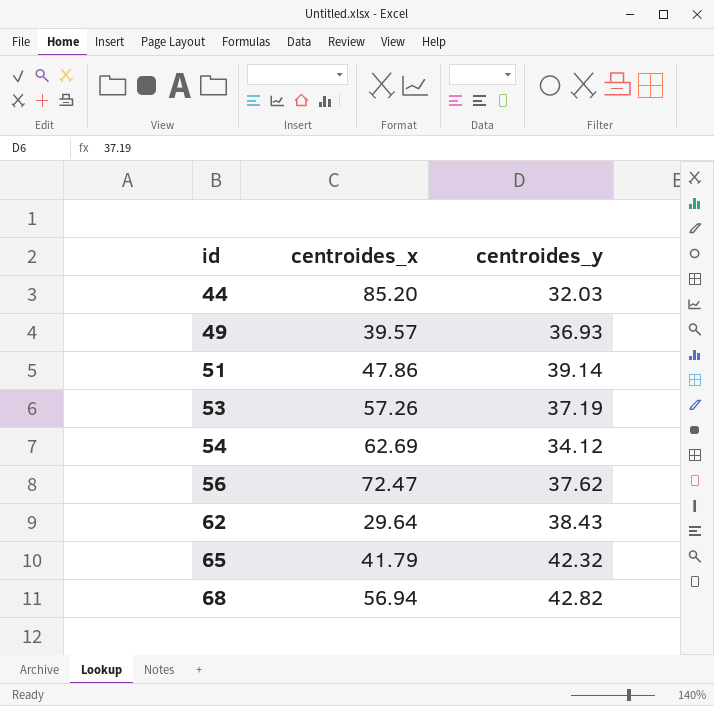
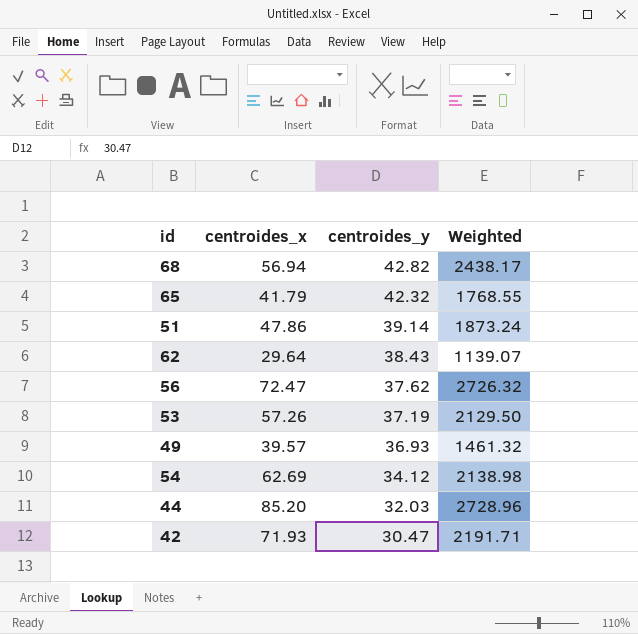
row order: id ascending -> centroides_y descending
column Weighted | formula: none -> [centroides_x] * [centroides_y]
row 42: none -> 71.93 | 30.47 | 2191.71

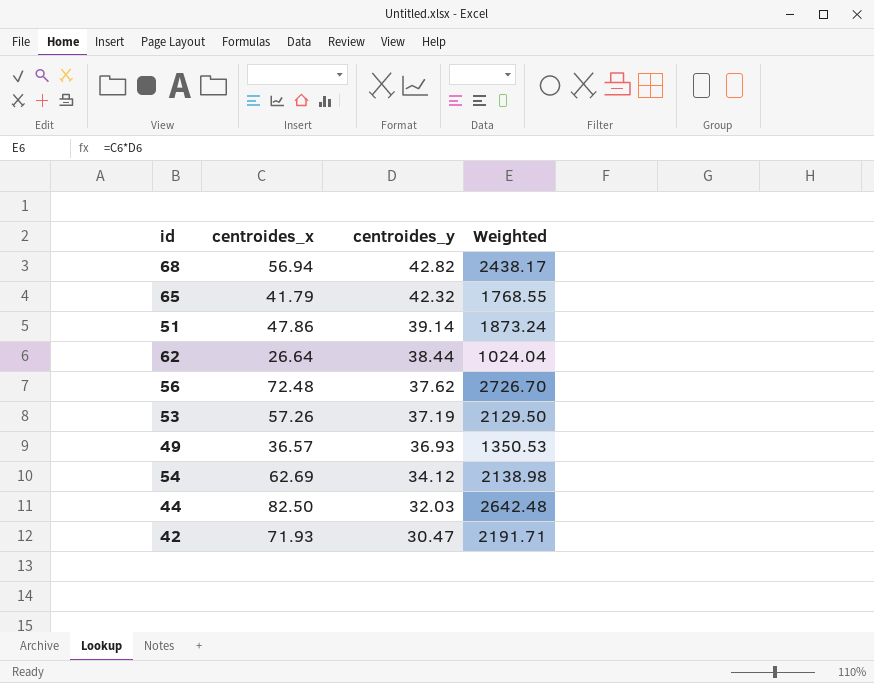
62 | centroides_x: 29.64 -> 26.64
62 | centroides_y: 38.43 -> 38.44
62 | Weighted: 1139.07 -> 1024.04
56 | centroides_x: 72.47 -> 72.48
56 | Weighted: 2726.32 -> 2726.70
49 | centroides_x: 39.57 -> 36.57
49 | Weighted: 1461.32 -> 1350.53
44 | centroides_x: 85.20 -> 82.50
44 | Weighted: 2728.96 -> 2642.48

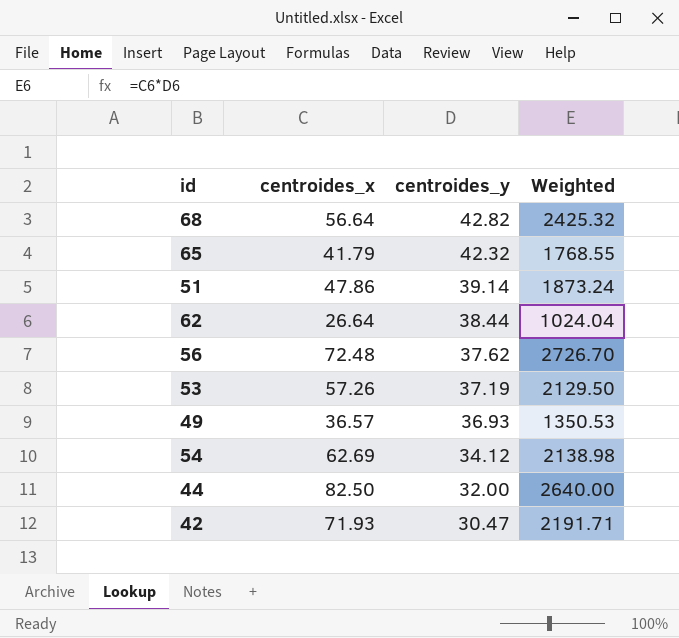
68 | centroides_x: 56.94 -> 56.64
68 | Weighted: 2438.17 -> 2425.32
44 | centroides_y: 32.03 -> 32.00
44 | Weighted: 2642.48 -> 2640.00

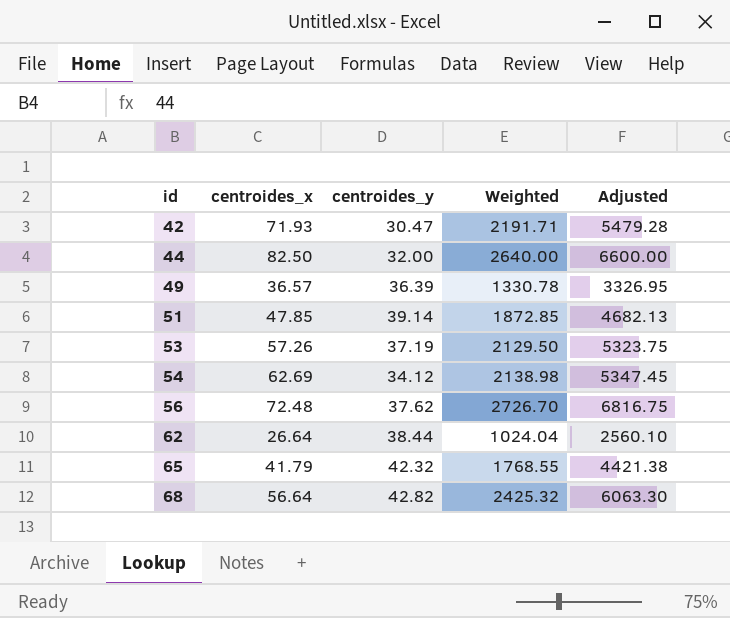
row order: centroides_y descending -> id ascending
column Adjusted | formula: none -> [Weighted] * 2.5
49 | centroides_y: 36.93 -> 36.39
49 | Weighted: 1350.53 -> 1330.78
51 | centroides_x: 47.86 -> 47.85
51 | Weighted: 1873.24 -> 1872.85

